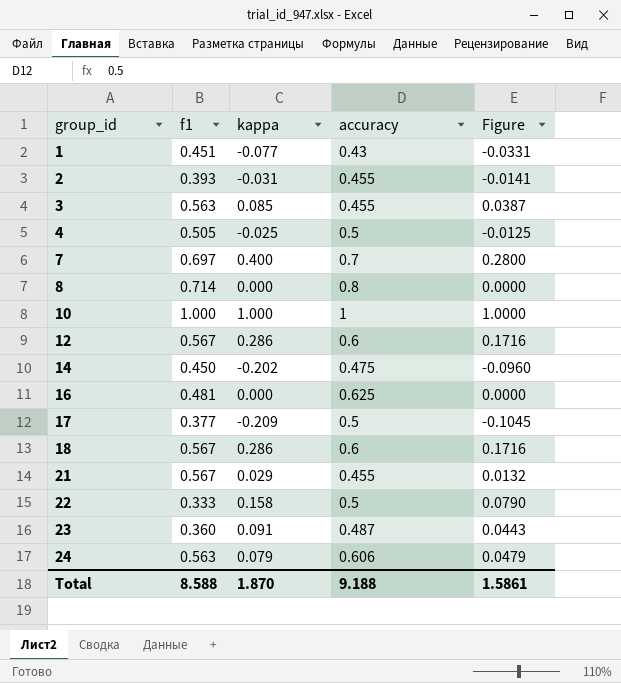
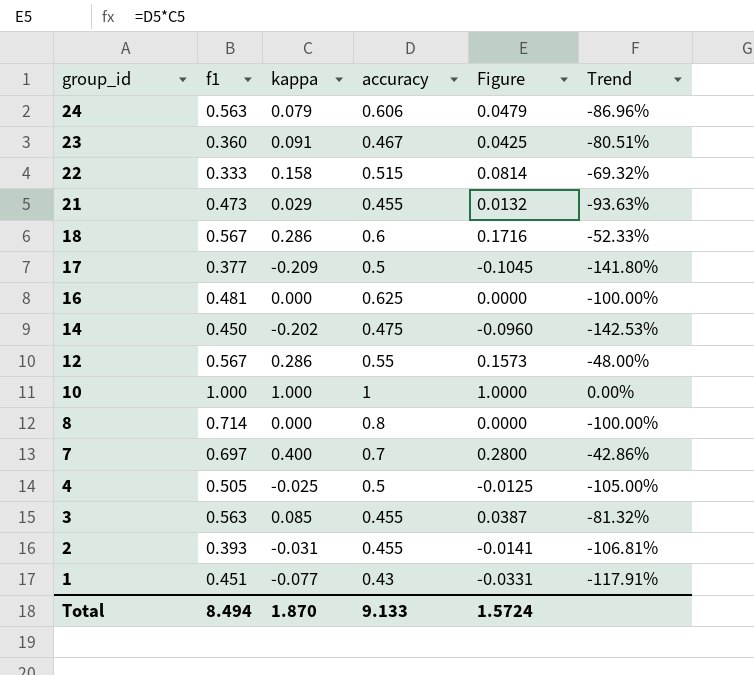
row order: group_id ascending -> group_id descending
column Trend | formula: none -> ([kappa] - [accuracy]) / [accuracy]
23 | accuracy: 0.487 -> 0.467
23 | Figure: 0.0443 -> 0.0425
22 | accuracy: 0.5 -> 0.515
22 | Figure: 0.0790 -> 0.0814
21 | f1: 0.567 -> 0.473
12 | accuracy: 0.6 -> 0.55
12 | Figure: 0.1716 -> 0.1573
Total | f1: 8.588 -> 8.494
Total | accuracy: 9.188 -> 9.133
Total | Figure: 1.5861 -> 1.5724

